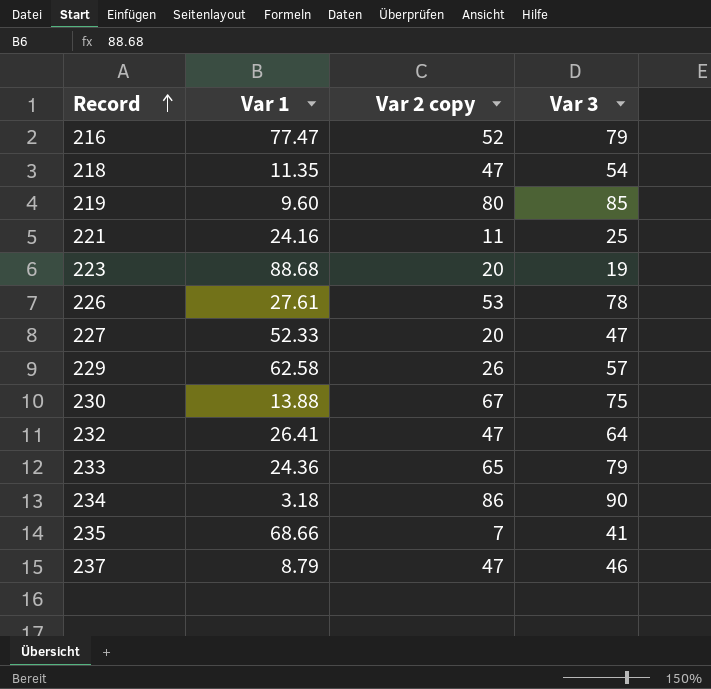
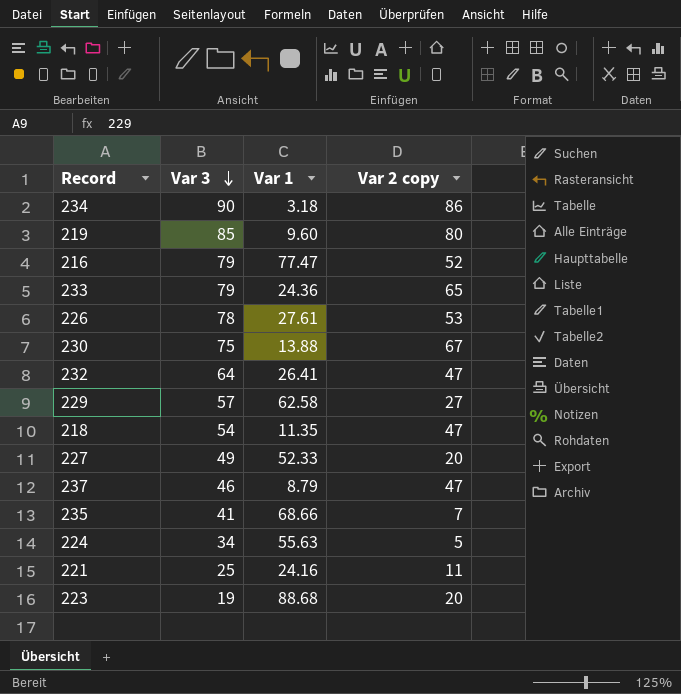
row order: Record ascending -> Var 3 descending
column Var 3 | position: 4 -> 2
229 | Var 2 copy: 26 -> 27
227 | Var 3: 47 -> 49
row 224: none -> 34 | 55.63 | 5

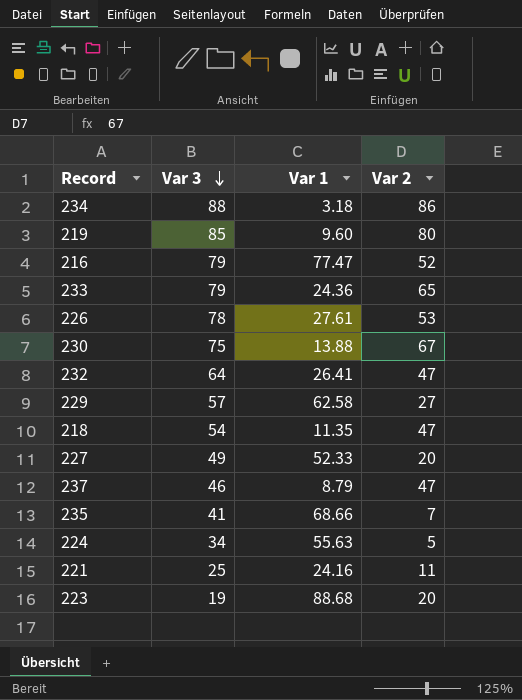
column name: Var 2 copy -> Var 2
234 | Var 3: 90 -> 88

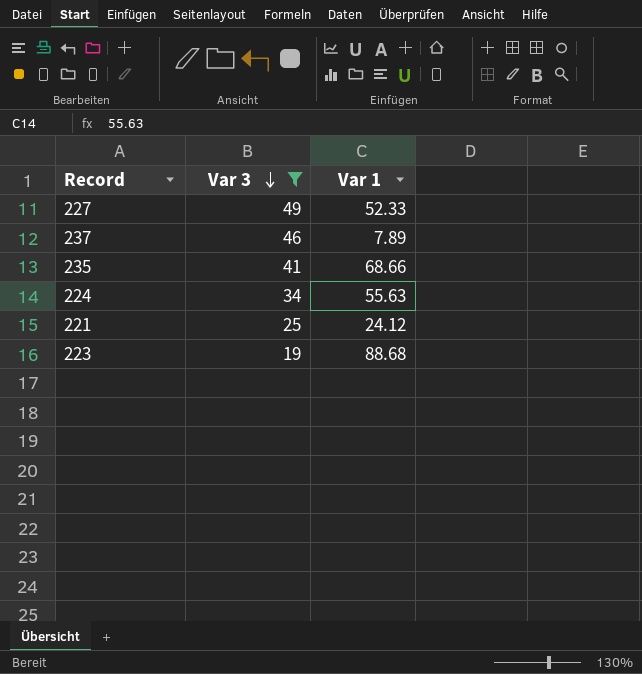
filter: none -> Var 3 <= 49
column Var 2 | position: 4 -> none
237 | Var 1: 8.79 -> 7.89
221 | Var 1: 24.16 -> 24.12

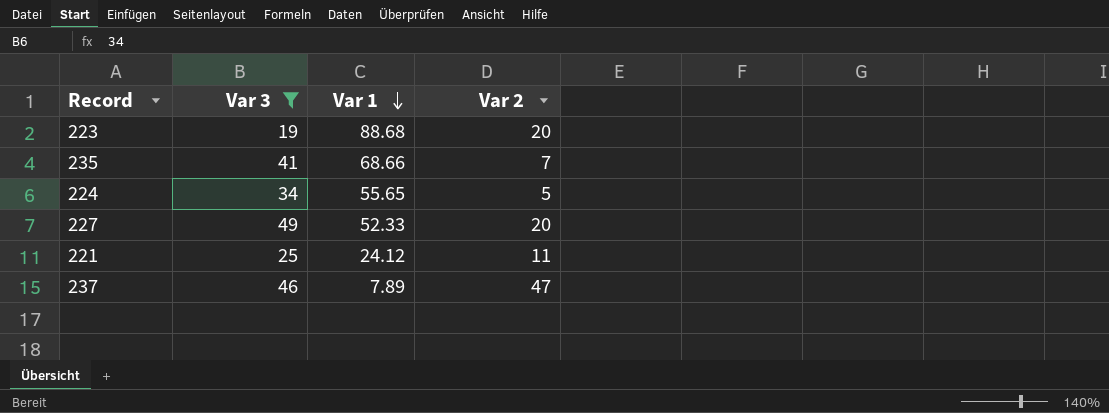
row order: Var 3 descending -> Var 1 descending
column Var 2 | position: none -> 4
224 | Var 1: 55.63 -> 55.65

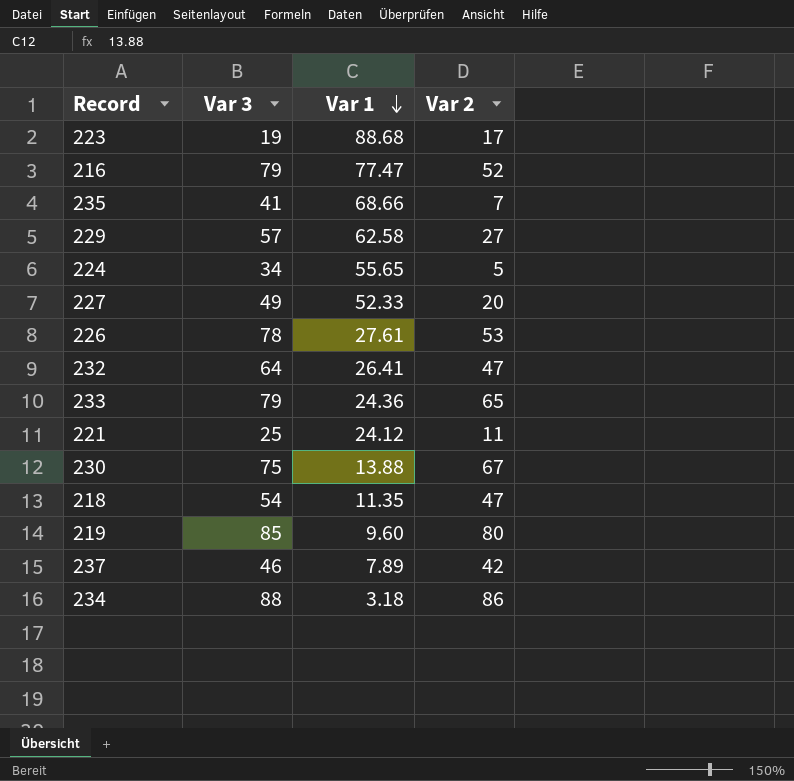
filter: Var 3 <= 49 -> none
223 | Var 2: 20 -> 17
237 | Var 2: 47 -> 42

